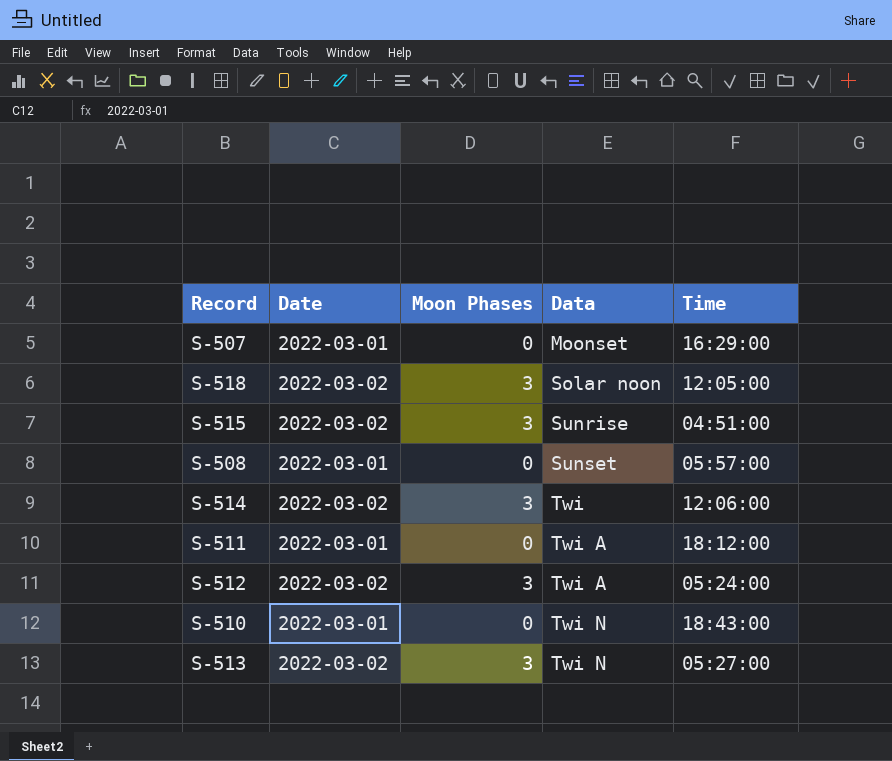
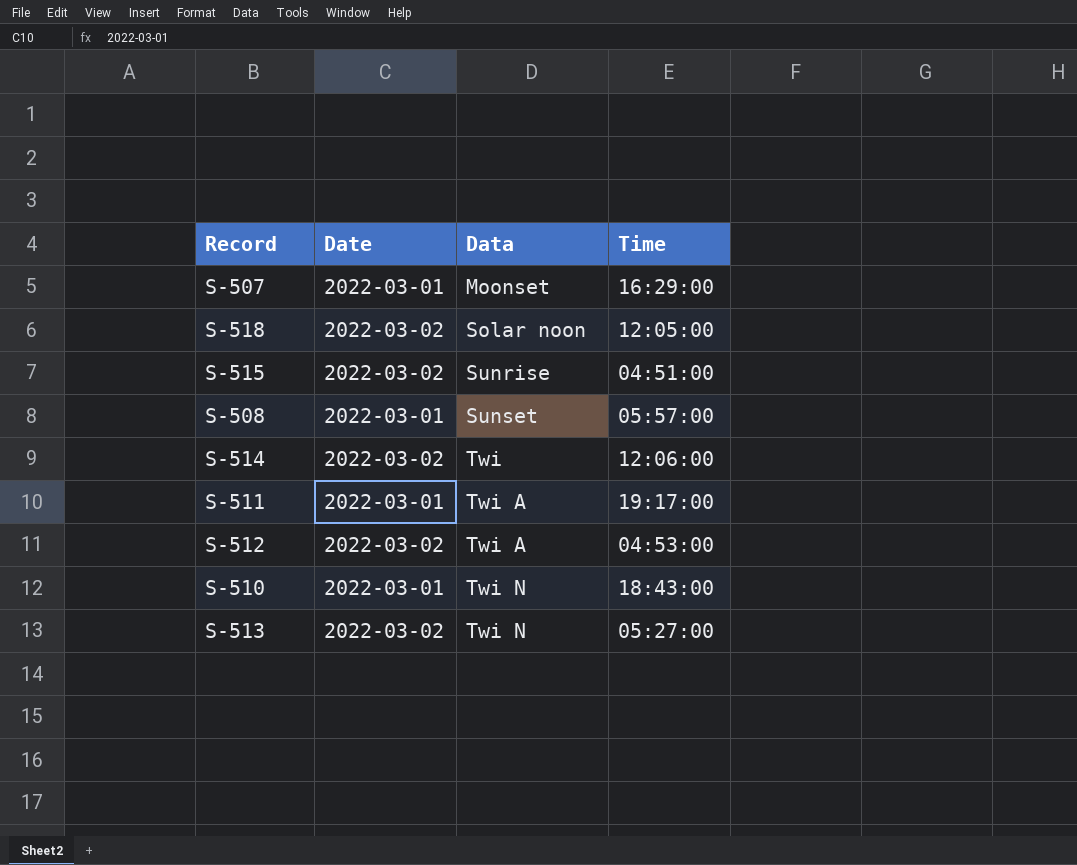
column Moon Phases | position: 3 -> none
S-511 | Time: 18:12:00 -> 19:17:00
S-512 | Time: 05:24:00 -> 04:53:00

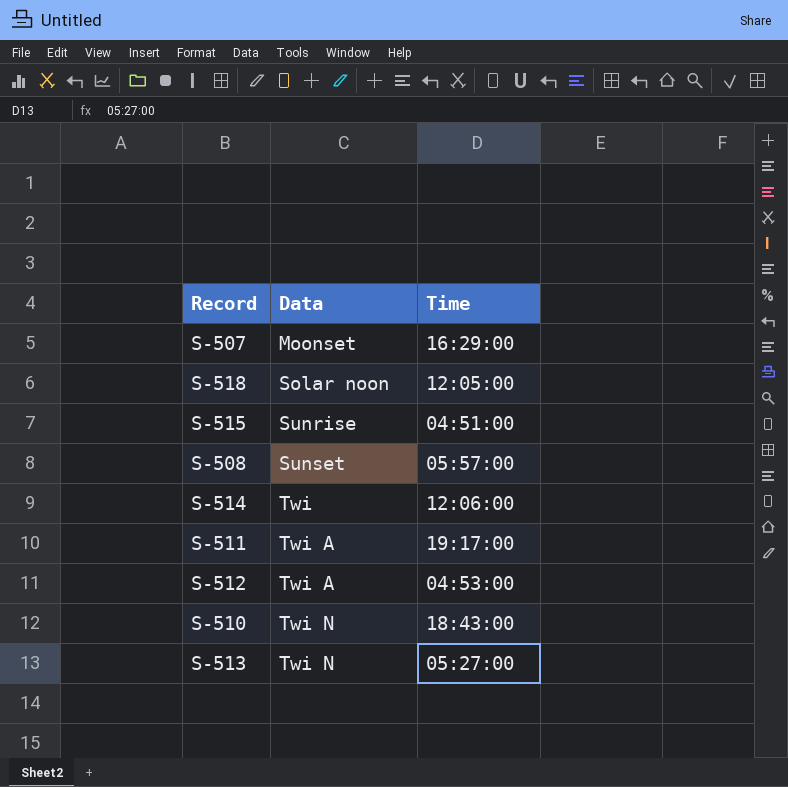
column Date | position: 2 -> none

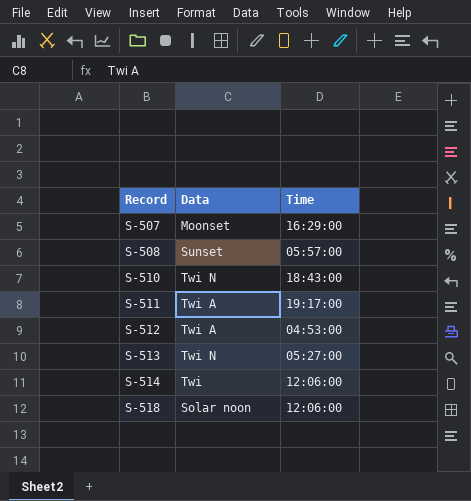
row order: Data ascending -> Record ascending
row S-515: Sunrise | 04:51:00 -> none
S-518 | Time: 12:05:00 -> 12:06:00

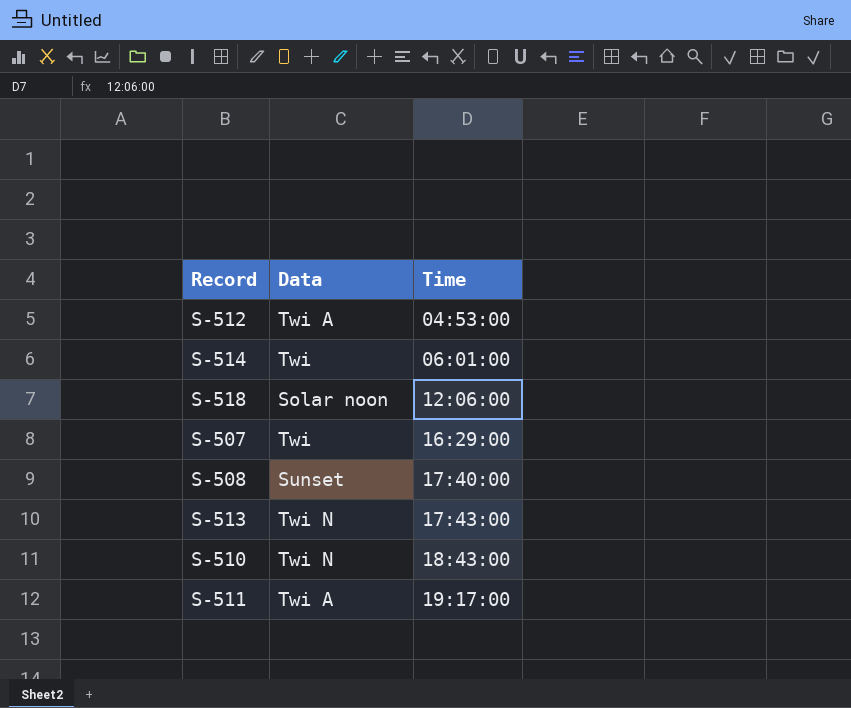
row order: Record ascending -> Time ascending
S-514 | Time: 12:06:00 -> 06:01:00
S-507 | Data: Moonset -> Twi
S-508 | Time: 05:57:00 -> 17:40:00
S-513 | Time: 05:27:00 -> 17:43:00

